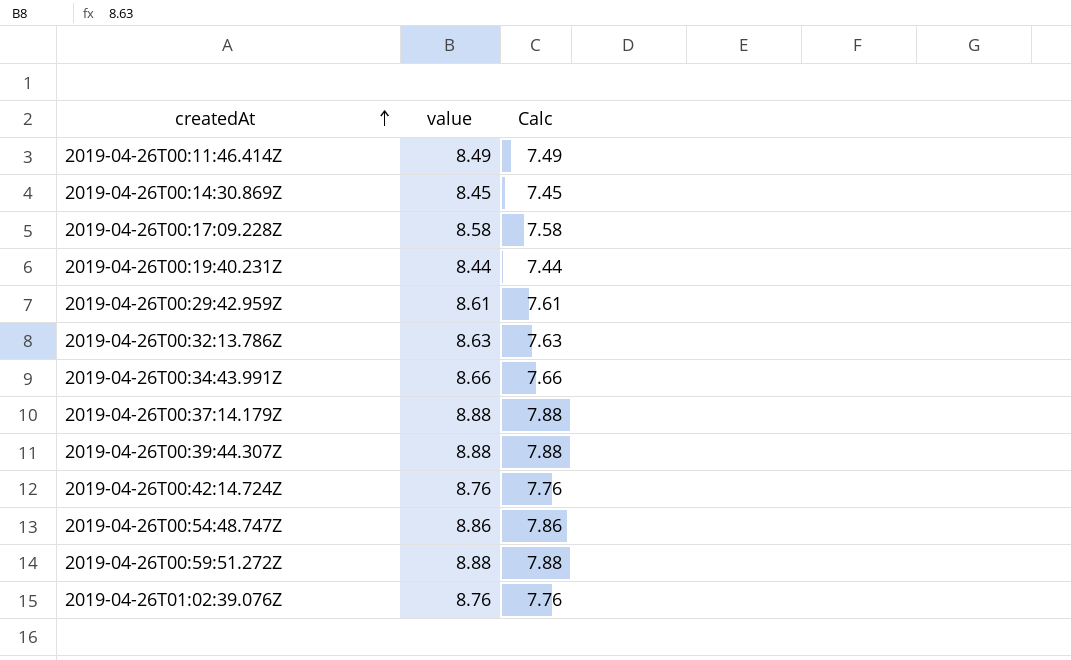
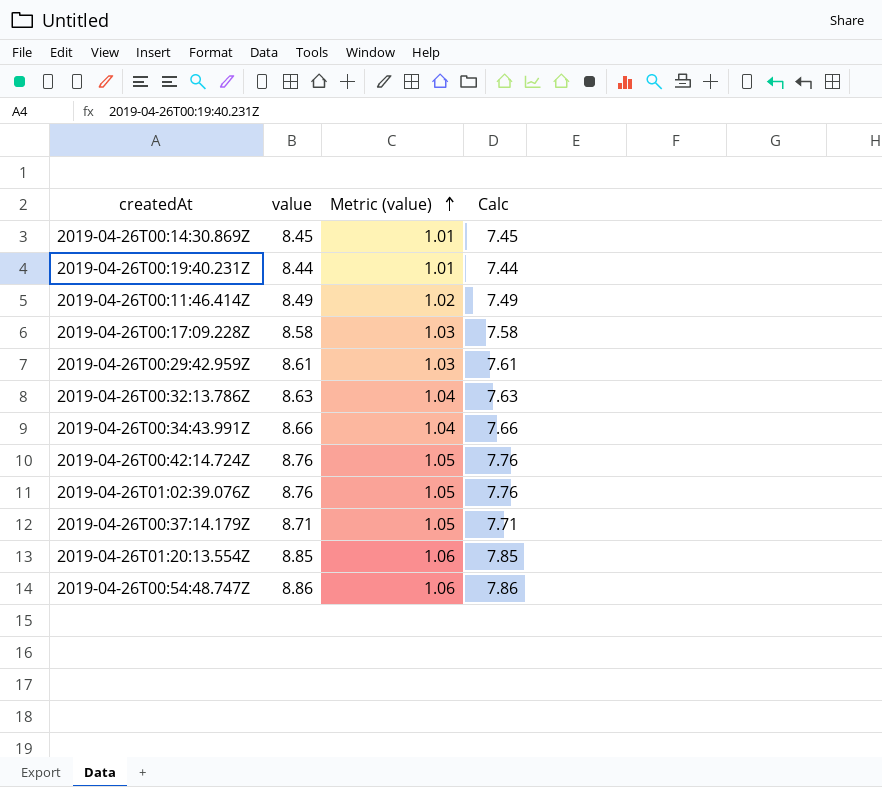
row order: createdAt ascending -> Metric (value) ascending
column Metric (value) | formula: none -> [value] * 0.12
row 2019-04-26T00:39:44.307Z: 8.88 | 7.88 -> none
row 2019-04-26T00:59:51.272Z: 8.88 | 7.88 -> none
2019-04-26T00:37:14.179Z | value: 8.88 -> 8.71
2019-04-26T00:37:14.179Z | Calc: 7.88 -> 7.71
row 2019-04-26T01:20:13.554Z: none -> 8.85 | 1.06 | 7.85

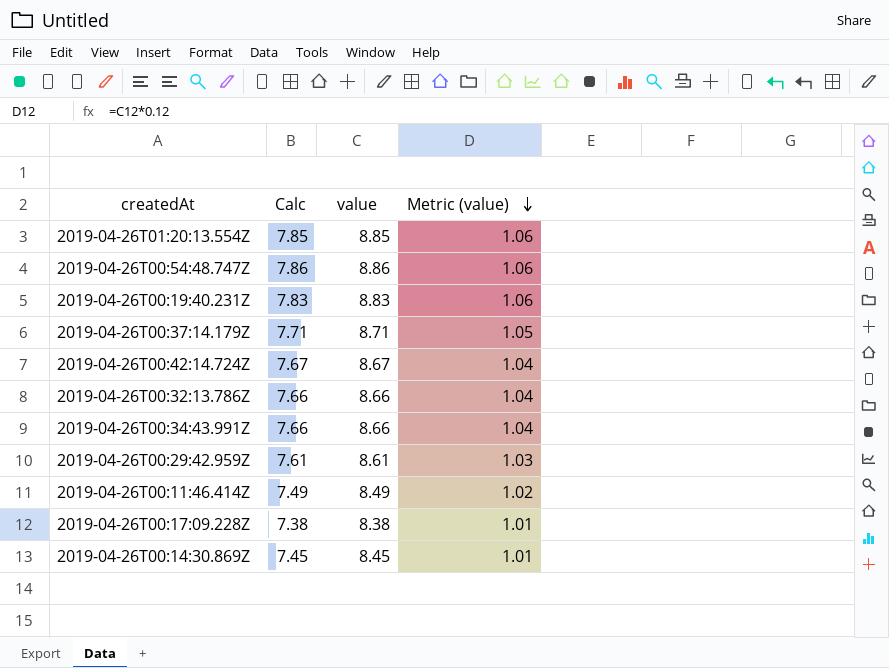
row order: Metric (value) ascending -> Metric (value) descending
column Calc | position: 4 -> 2
row 2019-04-26T01:02:39.076Z: 8.76 | 1.05 | 7.76 -> none
2019-04-26T00:19:40.231Z | Calc: 7.44 -> 7.83
2019-04-26T00:19:40.231Z | value: 8.44 -> 8.83
2019-04-26T00:19:40.231Z | Metric (value): 1.01 -> 1.06
2019-04-26T00:42:14.724Z | Calc: 7.76 -> 7.67
2019-04-26T00:42:14.724Z | value: 8.76 -> 8.67
2019-04-26T00:42:14.724Z | Metric (value): 1.05 -> 1.04
2019-04-26T00:32:13.786Z | Calc: 7.63 -> 7.66
2019-04-26T00:32:13.786Z | value: 8.63 -> 8.66
2019-04-26T00:17:09.228Z | Calc: 7.58 -> 7.38
2019-04-26T00:17:09.228Z | value: 8.58 -> 8.38
2019-04-26T00:17:09.228Z | Metric (value): 1.03 -> 1.01

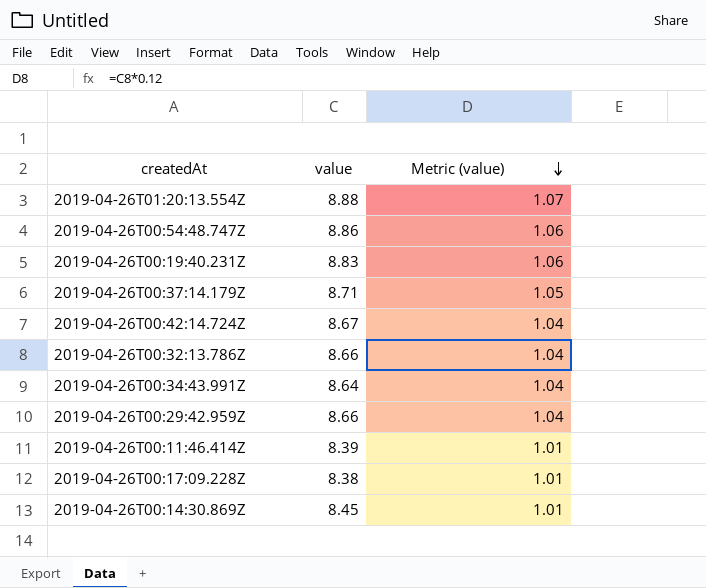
column Calc | formula: [value] - 1 -> none
2019-04-26T01:20:13.554Z | value: 8.85 -> 8.88
2019-04-26T01:20:13.554Z | Metric (value): 1.06 -> 1.07
2019-04-26T00:34:43.991Z | value: 8.66 -> 8.64
2019-04-26T00:29:42.959Z | value: 8.61 -> 8.66
2019-04-26T00:29:42.959Z | Metric (value): 1.03 -> 1.04
2019-04-26T00:11:46.414Z | value: 8.49 -> 8.39
2019-04-26T00:11:46.414Z | Metric (value): 1.02 -> 1.01

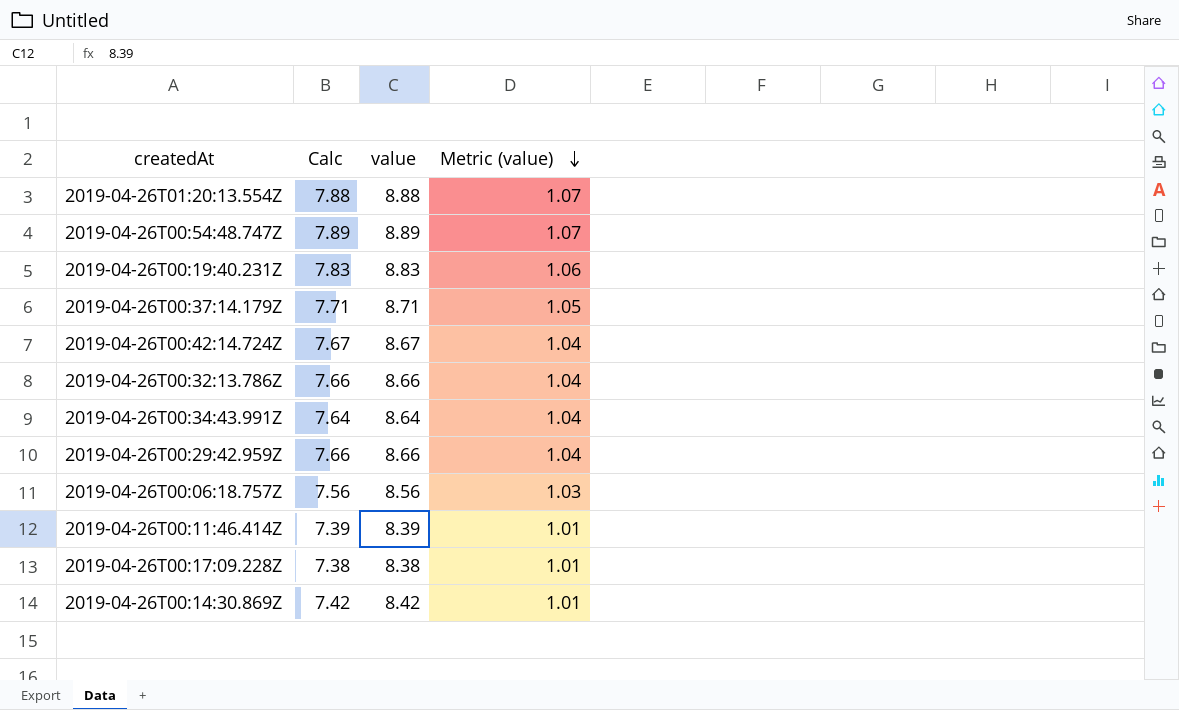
column Calc | formula: none -> [value] - 1
2019-04-26T00:54:48.747Z | value: 8.86 -> 8.89
2019-04-26T00:54:48.747Z | Metric (value): 1.06 -> 1.07
row 2019-04-26T00:06:18.757Z: none -> 7.56 | 8.56 | 1.03
2019-04-26T00:14:30.869Z | value: 8.45 -> 8.42

